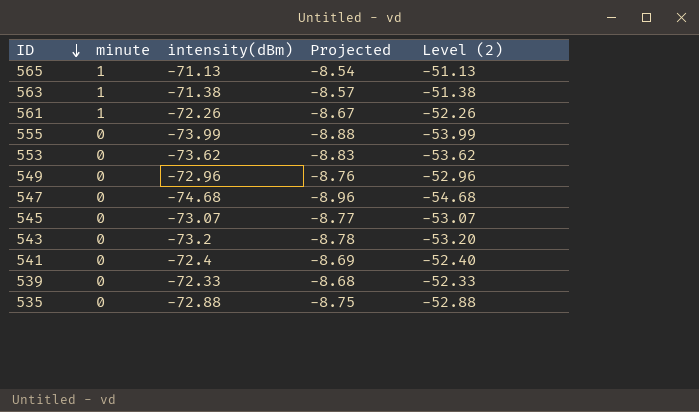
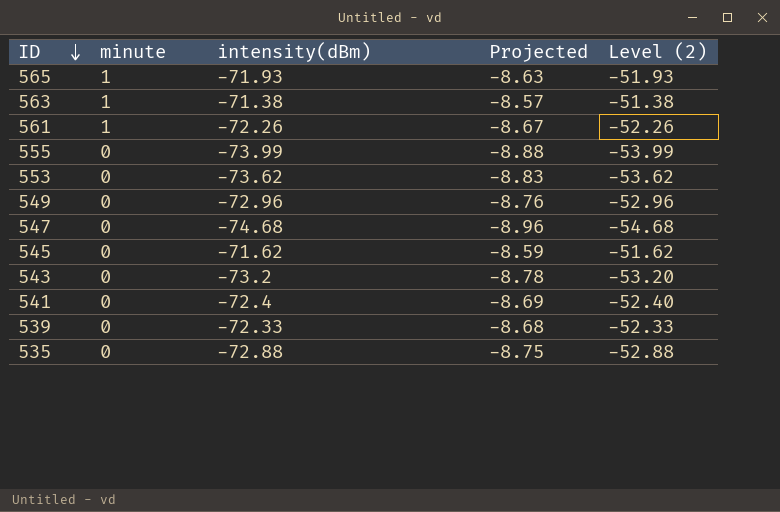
565 | intensity(dBm): -71.13 -> -71.93
565 | Projected: -8.54 -> -8.63
565 | Level (2): -51.13 -> -51.93
545 | intensity(dBm): -73.07 -> -71.62
545 | Projected: -8.77 -> -8.59
545 | Level (2): -53.07 -> -51.62

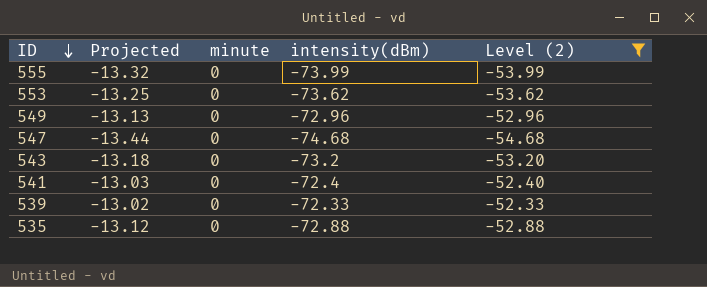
filter: none -> Level (2) <= -52.33
column Projected | formula: [intensity(dBm)] * 0.12 -> [intensity(dBm)] * 0.18
column Projected | position: 4 -> 2

